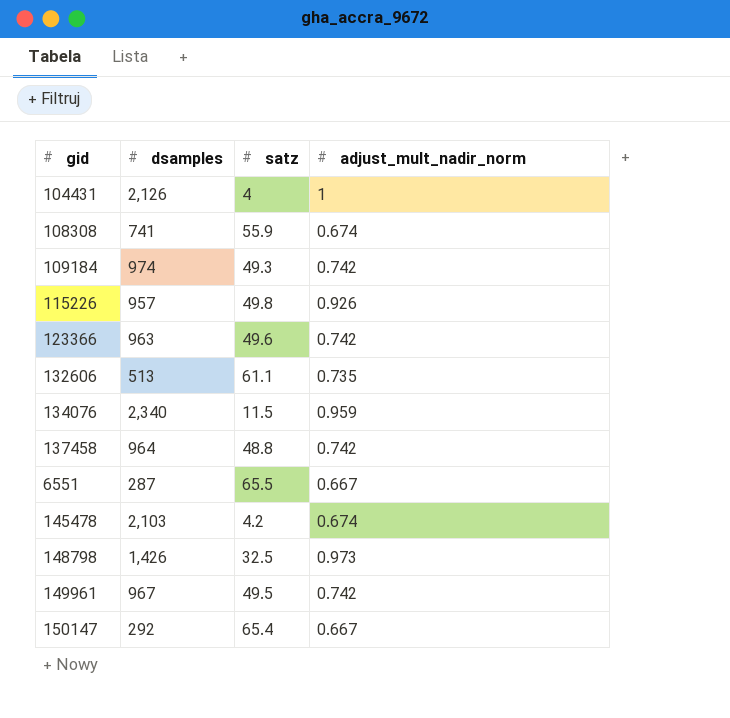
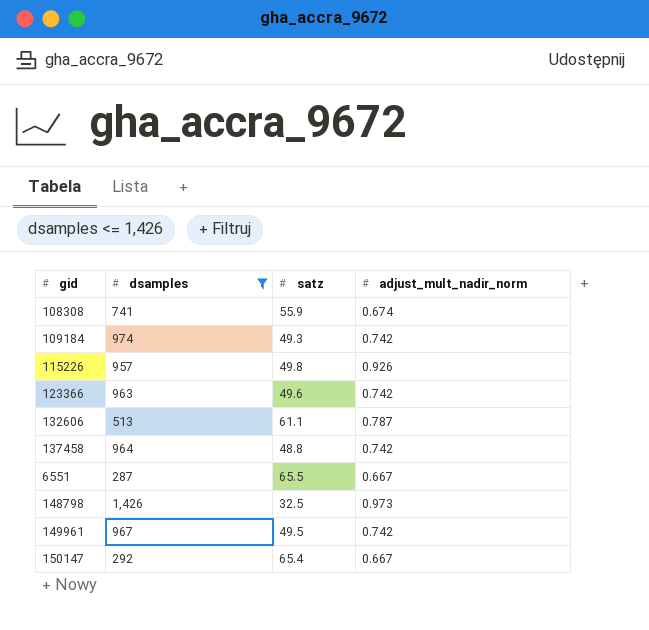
filter: none -> dsamples <= 1,426
132606 | adjust_mult_nadir_norm: 0.735 -> 0.787

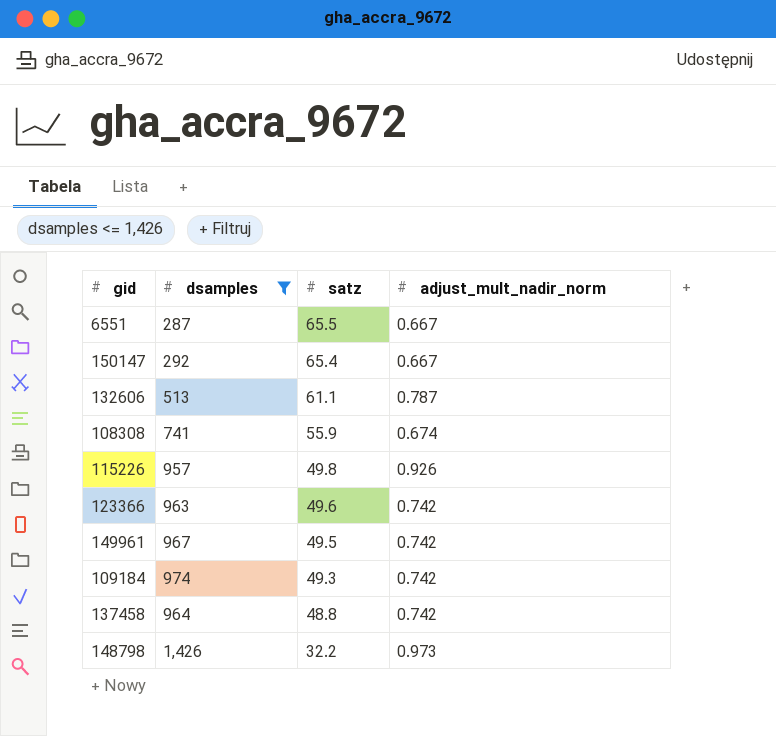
row order: none -> satz descending
148798 | satz: 32.5 -> 32.2

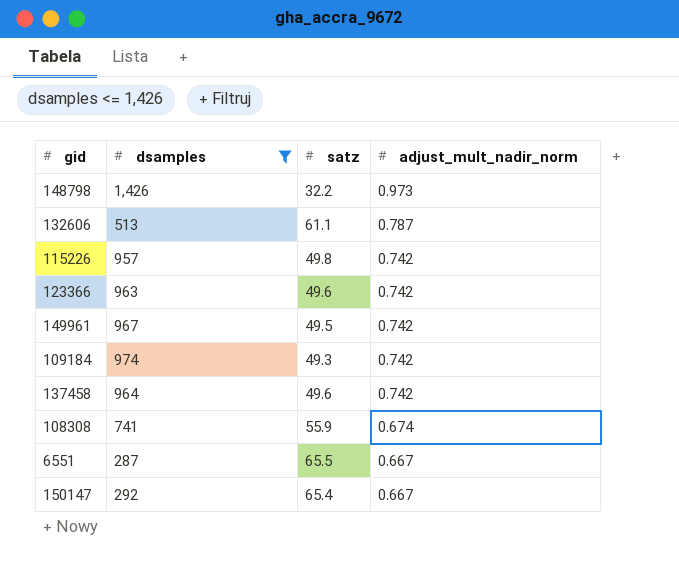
row order: satz descending -> adjust_mult_nadir_norm descending
115226 | adjust_mult_nadir_norm: 0.926 -> 0.742
137458 | satz: 48.8 -> 49.6

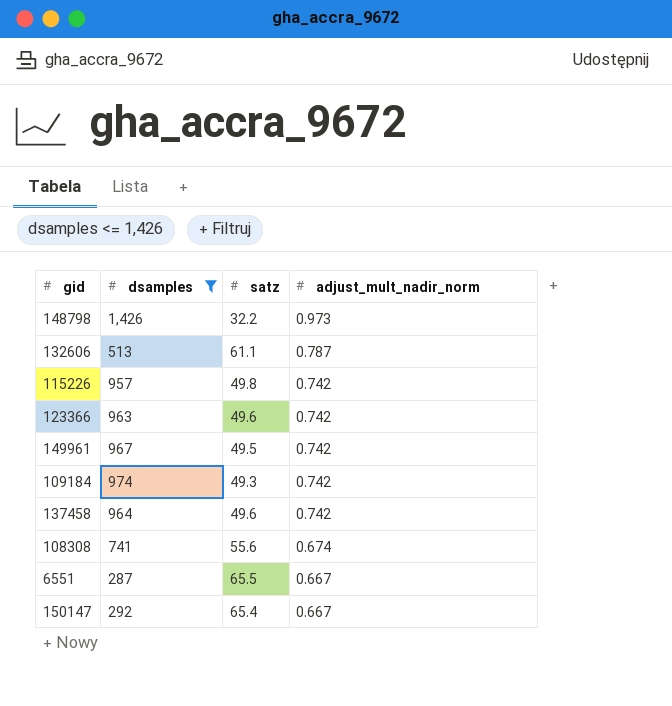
108308 | satz: 55.9 -> 55.6

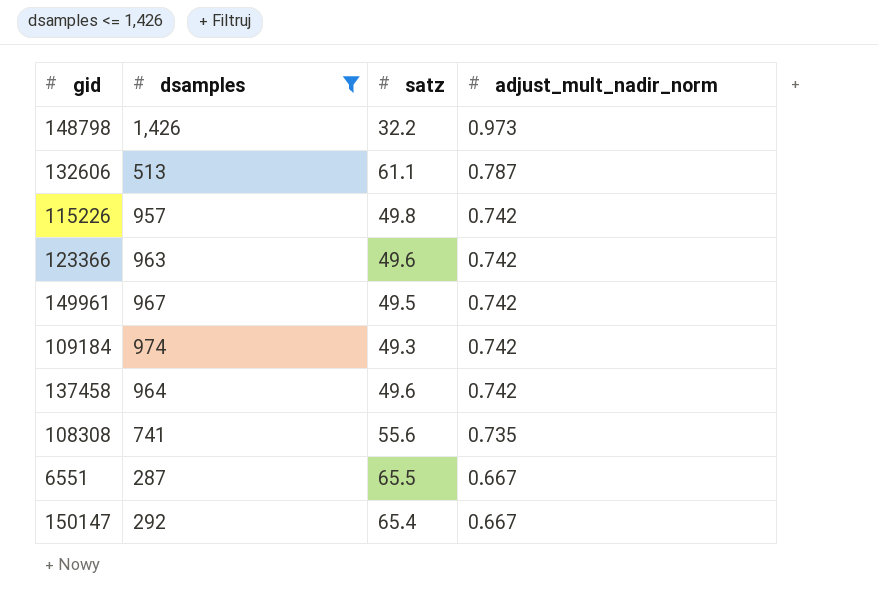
108308 | adjust_mult_nadir_norm: 0.674 -> 0.735

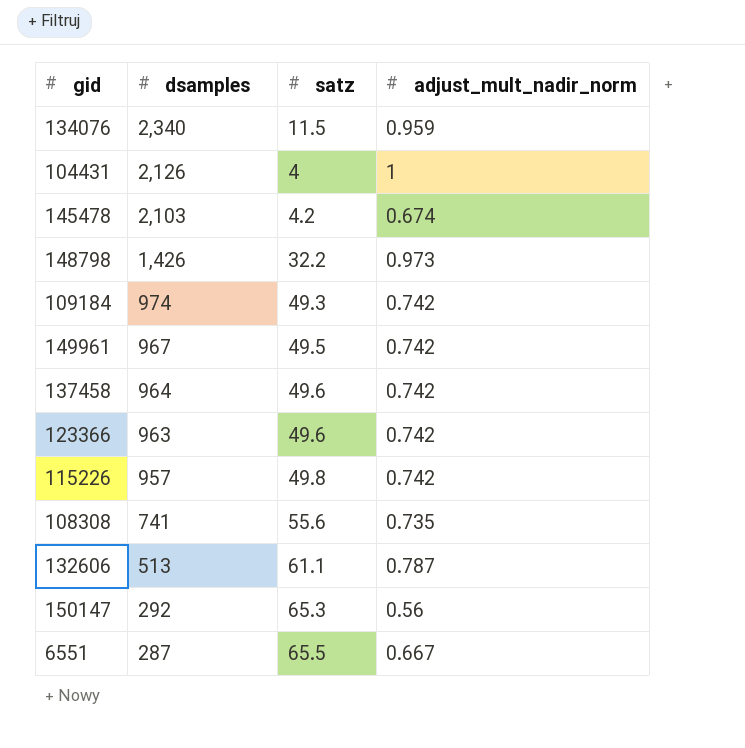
filter: dsamples <= 1,426 -> none
row order: adjust_mult_nadir_norm descending -> dsamples descending
150147 | satz: 65.4 -> 65.3
150147 | adjust_mult_nadir_norm: 0.667 -> 0.56

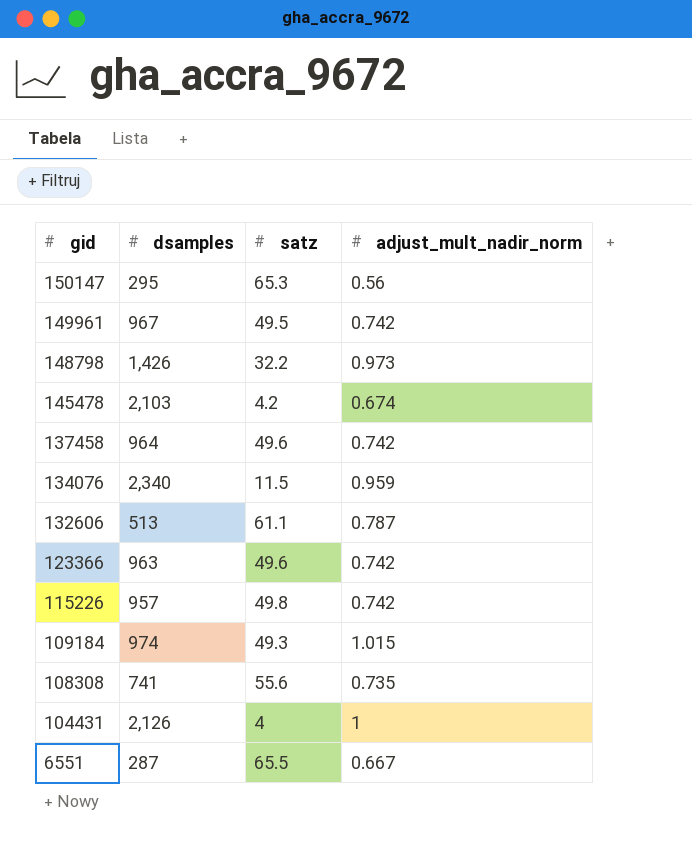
row order: dsamples descending -> gid descending
150147 | dsamples: 292 -> 295
109184 | adjust_mult_nadir_norm: 0.742 -> 1.015

